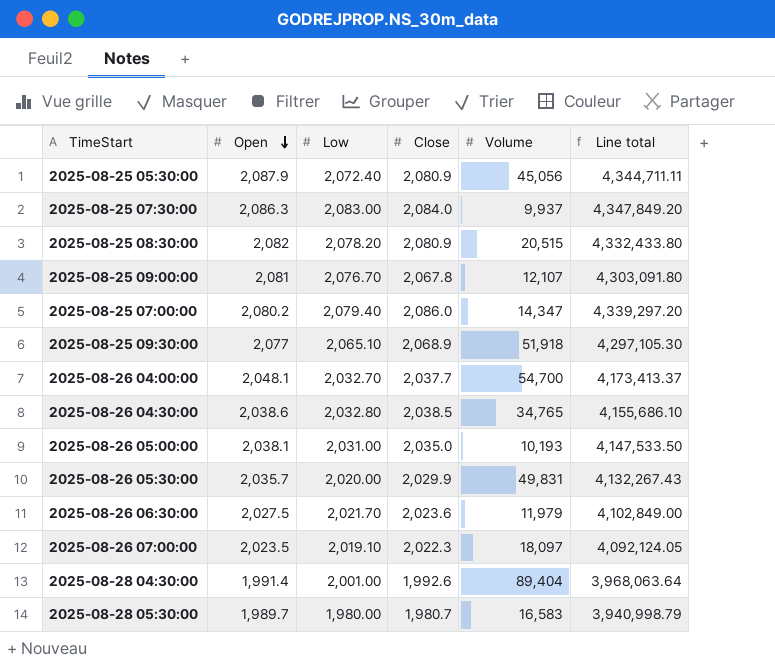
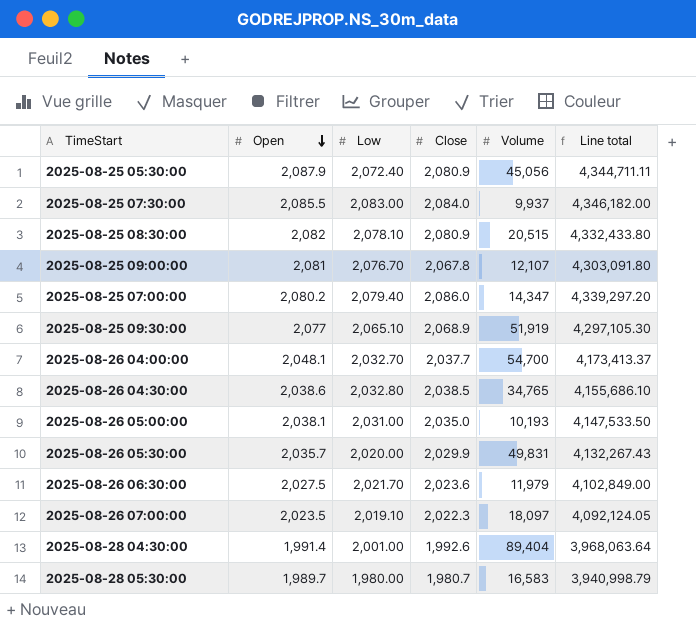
2025-08-25 07:30:00 | Open: 2,086.3 -> 2,085.5
2025-08-25 07:30:00 | Line total: 4,347,849.20 -> 4,346,182.00
2025-08-25 08:30:00 | Low: 2,078.20 -> 2,078.10
2025-08-25 09:30:00 | Volume: 51,918 -> 51,919

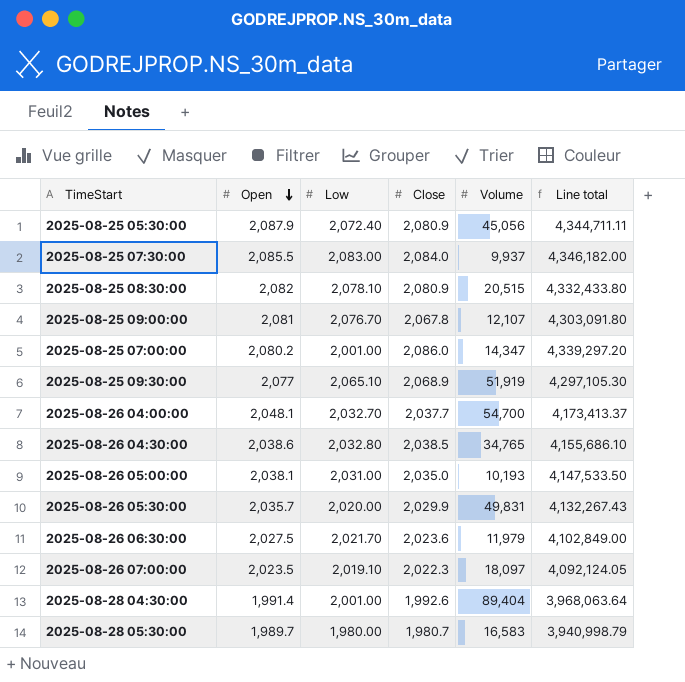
2025-08-25 07:00:00 | Low: 2,079.40 -> 2,001.00

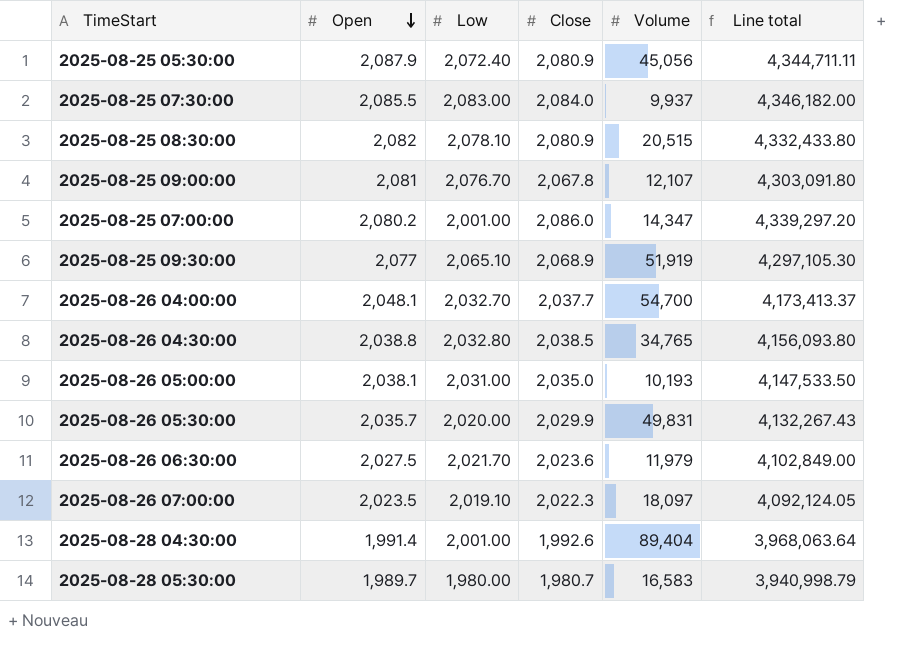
2025-08-26 04:30:00 | Open: 2,038.6 -> 2,038.8
2025-08-26 04:30:00 | Line total: 4,155,686.10 -> 4,156,093.80

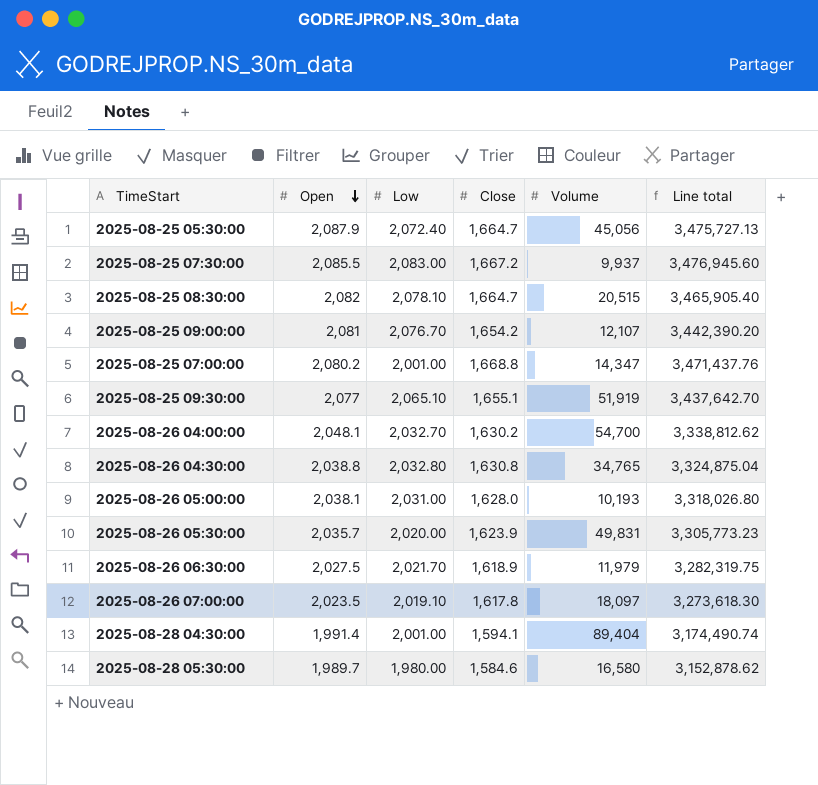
2025-08-25 05:30:00 | Close: 2,080.9 -> 1,664.7
2025-08-25 05:30:00 | Line total: 4,344,711.11 -> 3,475,727.13
2025-08-25 07:30:00 | Close: 2,084.0 -> 1,667.2
2025-08-25 07:30:00 | Line total: 4,346,182.00 -> 3,476,945.60
2025-08-25 08:30:00 | Close: 2,080.9 -> 1,664.7
2025-08-25 08:30:00 | Line total: 4,332,433.80 -> 3,465,905.40
2025-08-25 09:00:00 | Close: 2,067.8 -> 1,654.2
2025-08-25 09:00:00 | Line total: 4,303,091.80 -> 3,442,390.20
2025-08-25 07:00:00 | Close: 2,086.0 -> 1,668.8
2025-08-25 07:00:00 | Line total: 4,339,297.20 -> 3,471,437.76
2025-08-25 09:30:00 | Close: 2,068.9 -> 1,655.1
2025-08-25 09:30:00 | Line total: 4,297,105.30 -> 3,437,642.70
2025-08-26 04:00:00 | Close: 2,037.7 -> 1,630.2
2025-08-26 04:00:00 | Line total: 4,173,413.37 -> 3,338,812.62
2025-08-26 04:30:00 | Close: 2,038.5 -> 1,630.8
2025-08-26 04:30:00 | Line total: 4,156,093.80 -> 3,324,875.04
2025-08-26 05:00:00 | Close: 2,035.0 -> 1,628.0
2025-08-26 05:00:00 | Line total: 4,147,533.50 -> 3,318,026.80
2025-08-26 05:30:00 | Close: 2,029.9 -> 1,623.9
2025-08-26 05:30:00 | Line total: 4,132,267.43 -> 3,305,773.23
2025-08-26 06:30:00 | Close: 2,023.6 -> 1,618.9
2025-08-26 06:30:00 | Line total: 4,102,849.00 -> 3,282,319.75
2025-08-26 07:00:00 | Close: 2,022.3 -> 1,617.8
2025-08-26 07:00:00 | Line total: 4,092,124.05 -> 3,273,618.30
2025-08-28 04:30:00 | Close: 1,992.6 -> 1,594.1
2025-08-28 04:30:00 | Line total: 3,968,063.64 -> 3,174,490.74
2025-08-28 05:30:00 | Close: 1,980.7 -> 1,584.6
2025-08-28 05:30:00 | Volume: 16,583 -> 16,580
2025-08-28 05:30:00 | Line total: 3,940,998.79 -> 3,152,878.62

